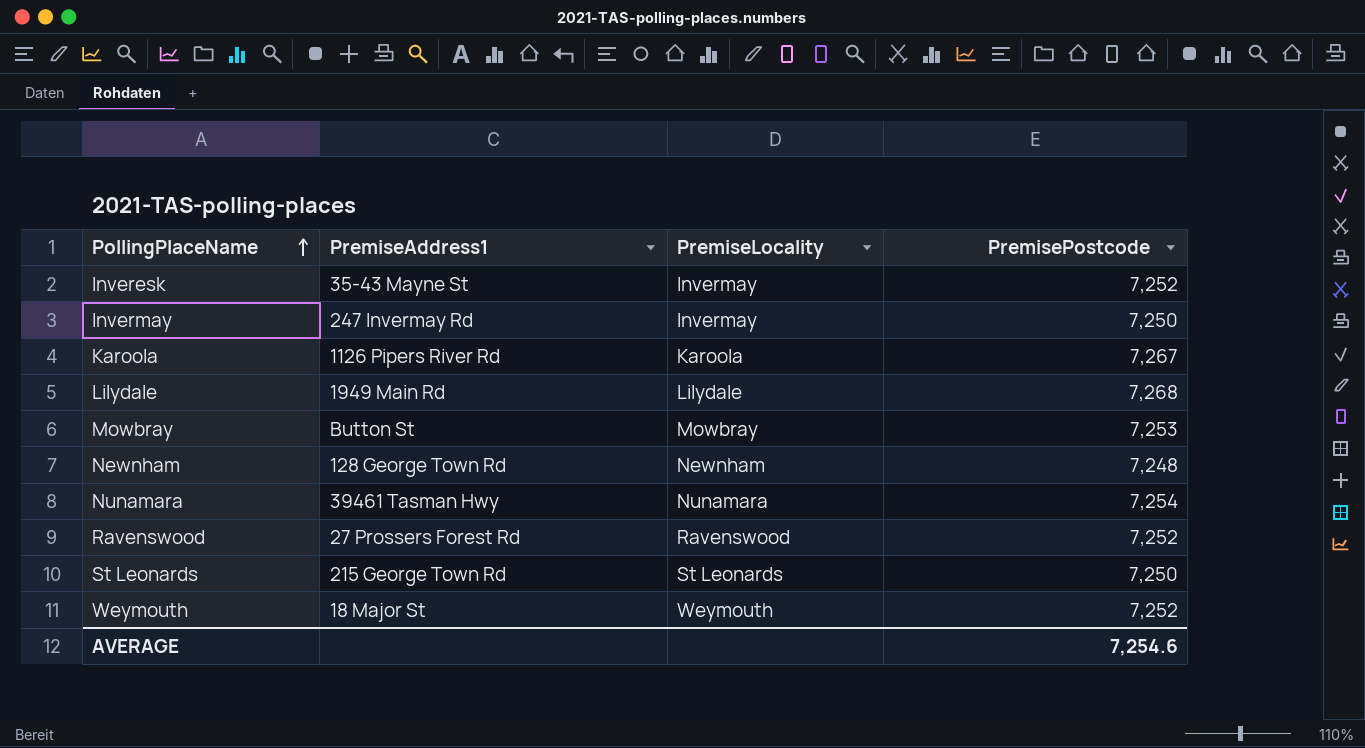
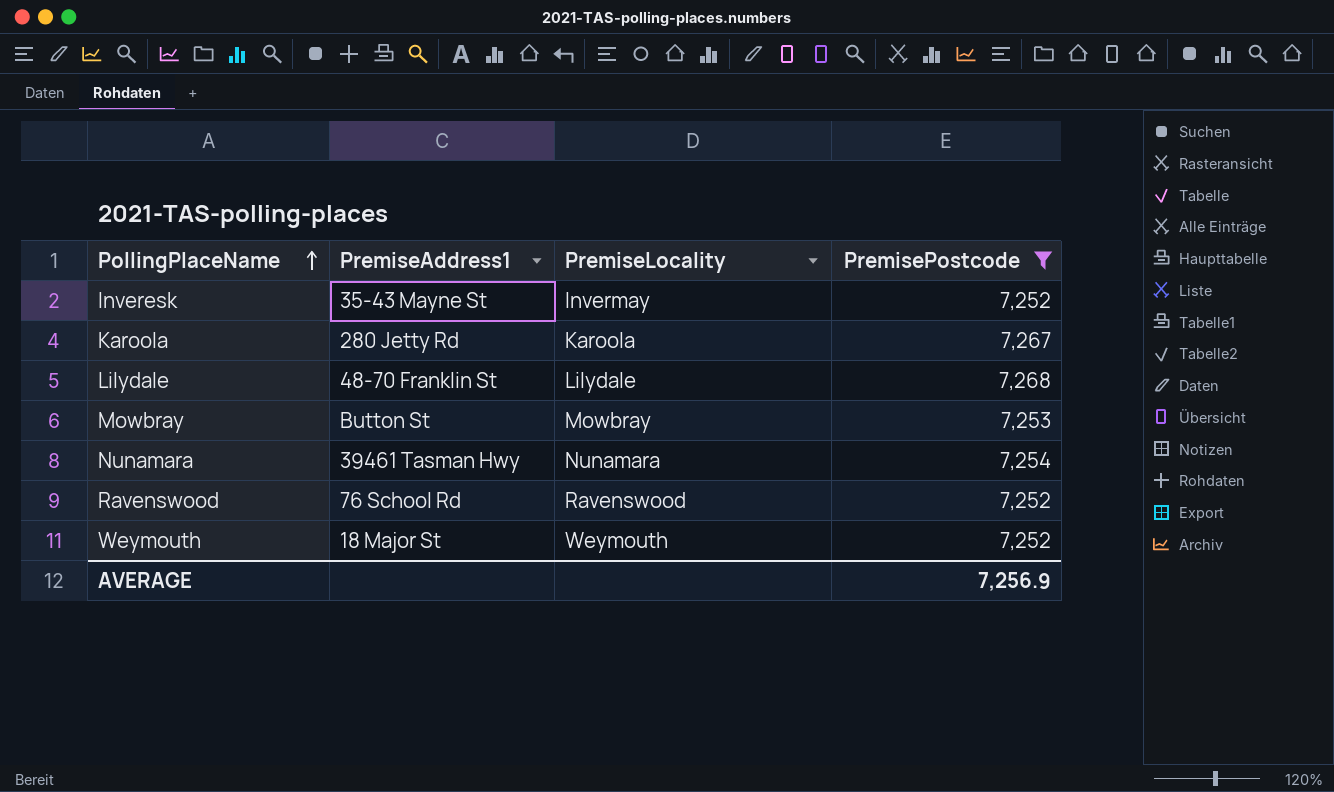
filter: none -> PremisePostcode >= 7,252
Karoola | PremiseAddress1: 1126 Pipers River Rd -> 280 Jetty Rd
Lilydale | PremiseAddress1: 1949 Main Rd -> 48-70 Franklin St
Ravenswood | PremiseAddress1: 27 Prossers Forest Rd -> 76 School Rd
AVERAGE | PremisePostcode: 7,254.6 -> 7,256.9

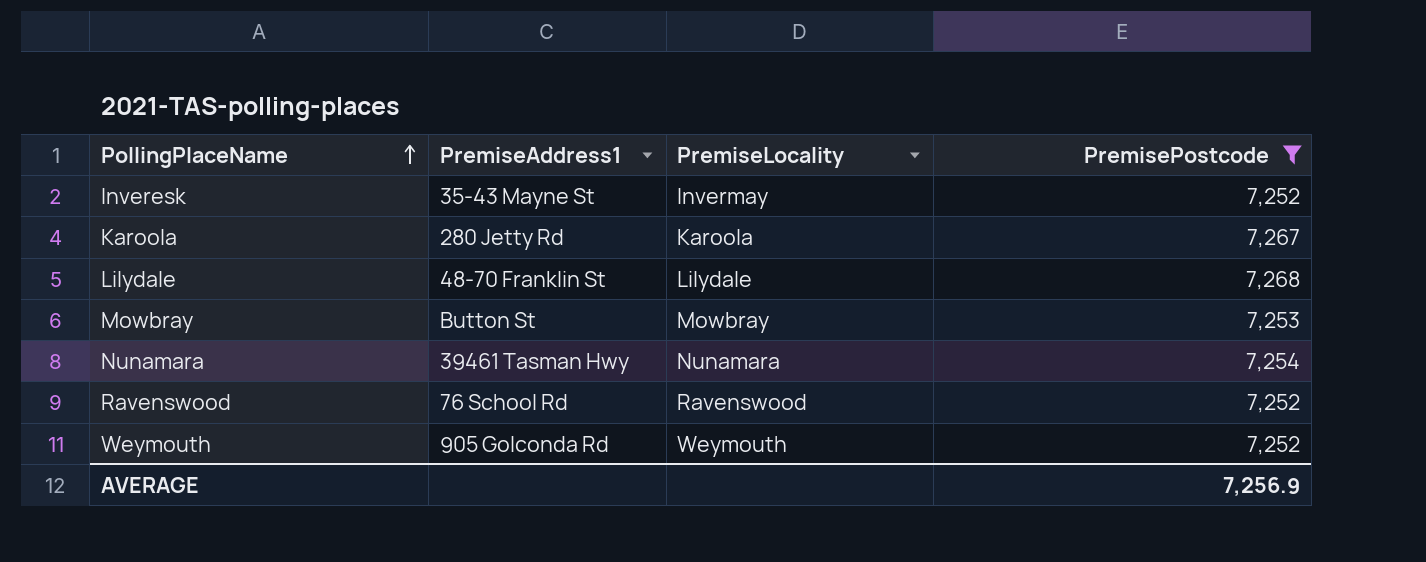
Weymouth | PremiseAddress1: 18 Major St -> 905 Golconda Rd

